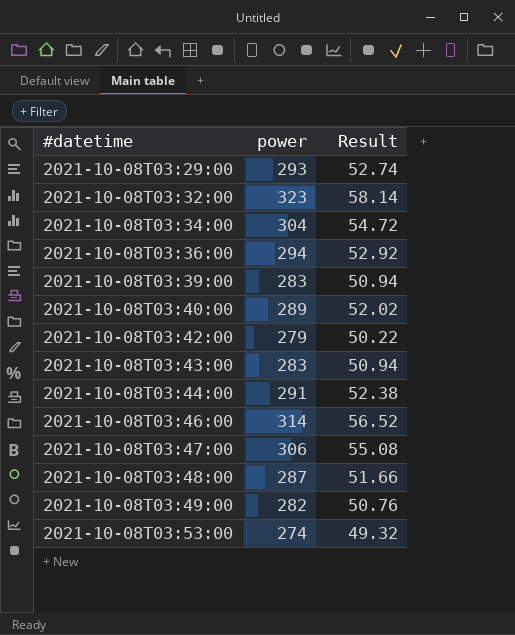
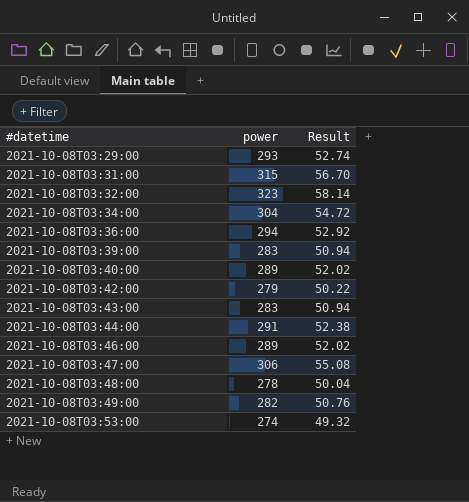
row 2021-10-08T03:31:00: none -> 315 | 56.70
2021-10-08T03:46:00 | power: 314 -> 289
2021-10-08T03:46:00 | Result: 56.52 -> 52.02
2021-10-08T03:48:00 | power: 287 -> 278
2021-10-08T03:48:00 | Result: 51.66 -> 50.04

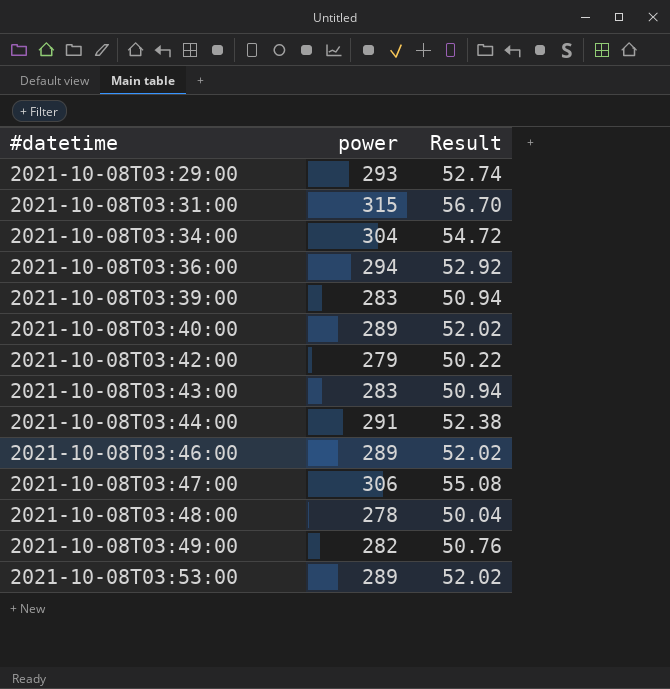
row 2021-10-08T03:32:00: 323 | 58.14 -> none
2021-10-08T03:53:00 | power: 274 -> 289
2021-10-08T03:53:00 | Result: 49.32 -> 52.02

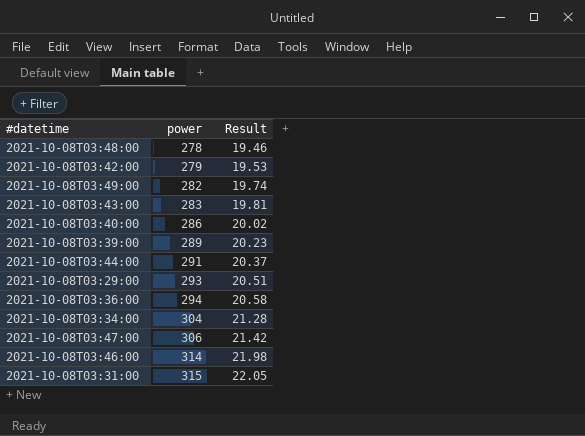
row order: #datetime ascending -> power ascending
column Result | formula: [power] * 0.18 -> [power] * 0.07
row 2021-10-08T03:53:00: 289 | 52.02 -> none
2021-10-08T03:40:00 | power: 289 -> 286
2021-10-08T03:39:00 | power: 283 -> 289
2021-10-08T03:46:00 | power: 289 -> 314

